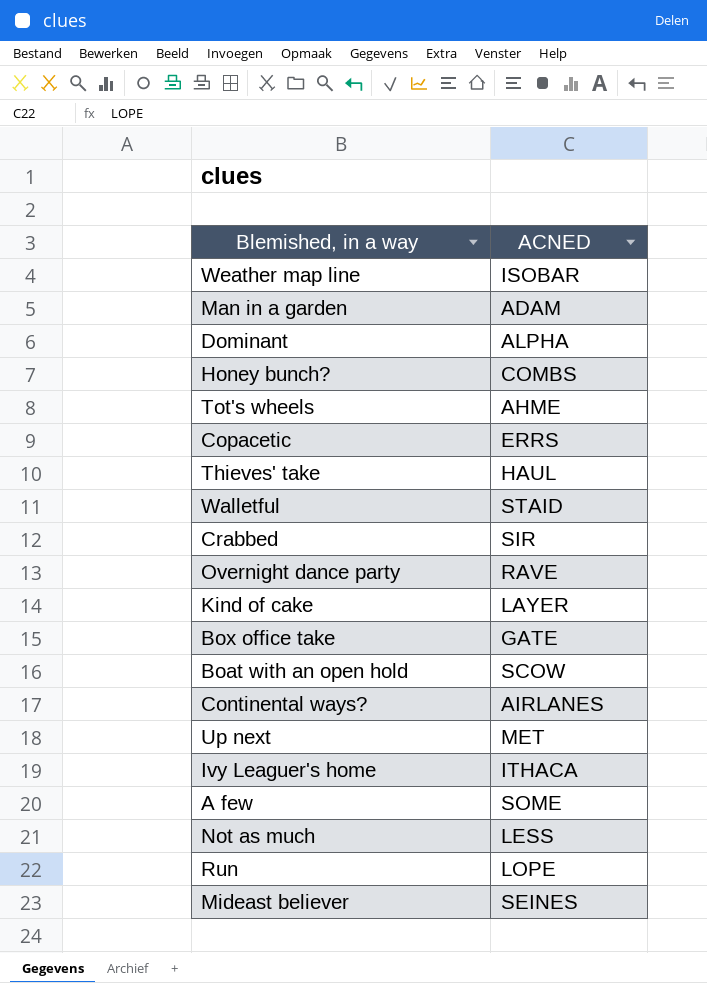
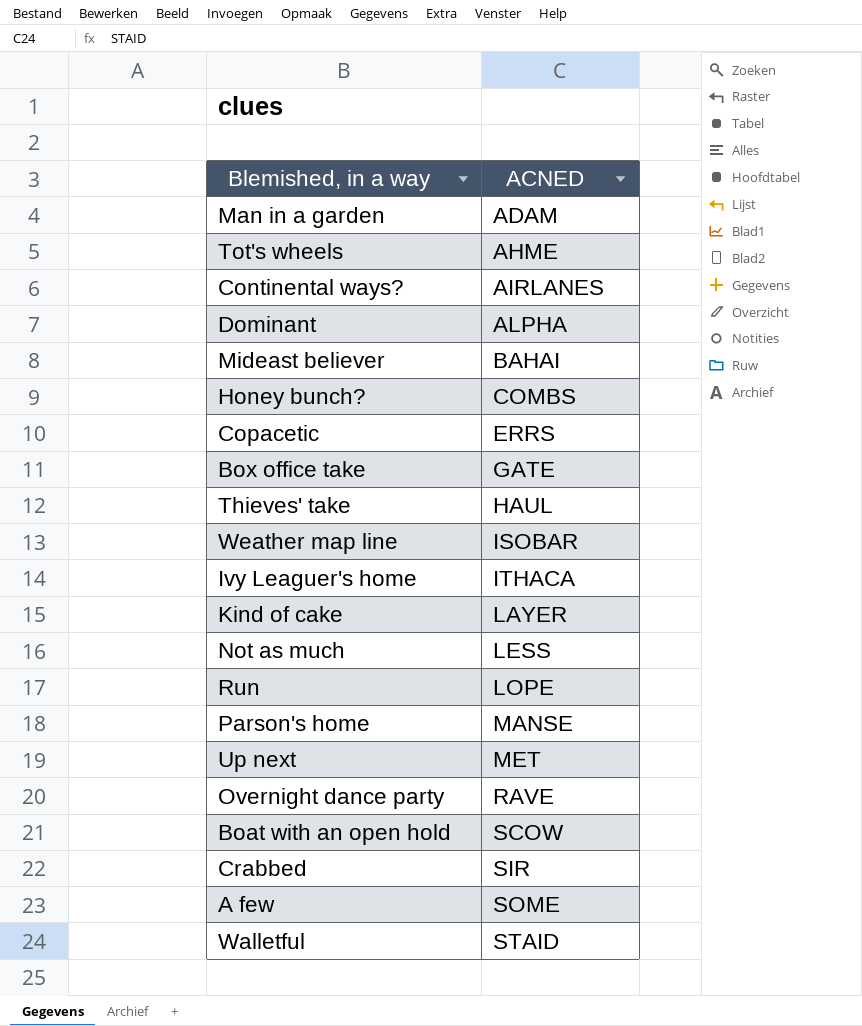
row order: none -> ACNED ascending
Mideast believer | ACNED: SEINES -> BAHAI
row Parson's home: none -> MANSE

